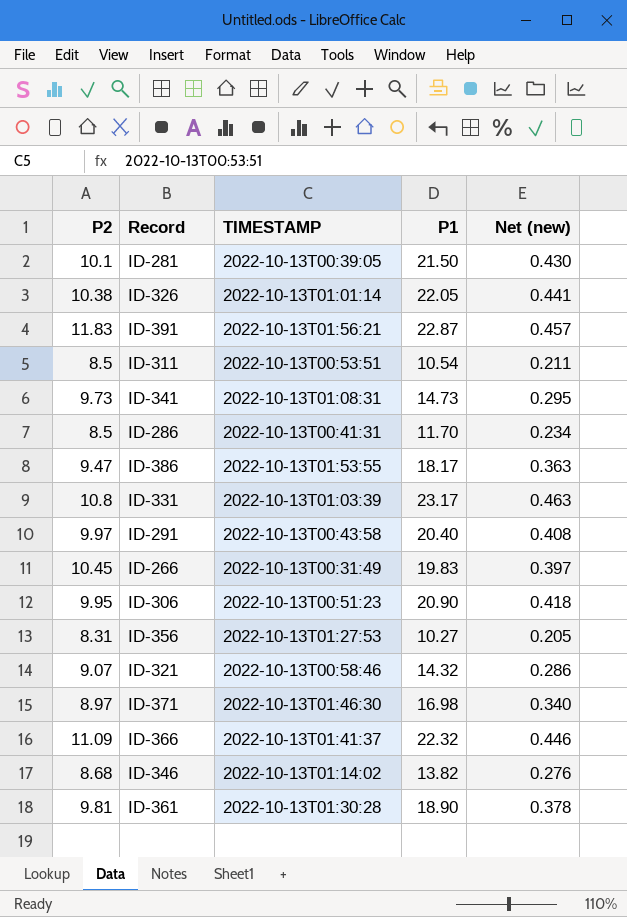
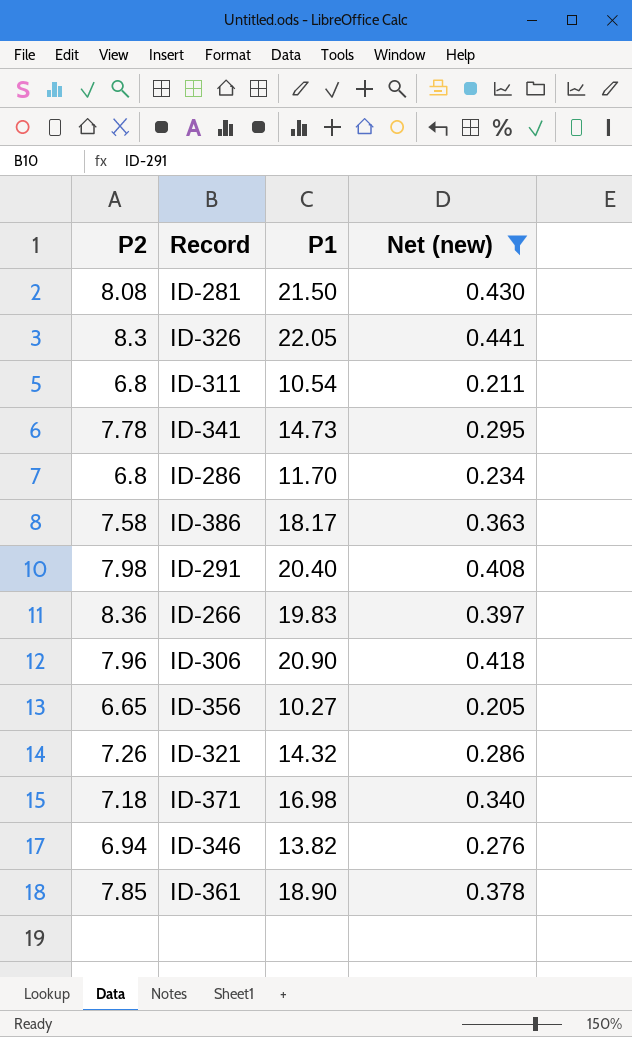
filter: none -> Net (new) <= 0.441
column TIMESTAMP | position: 3 -> none
ID-281 | P2: 10.1 -> 8.08
ID-326 | P2: 10.38 -> 8.3
ID-311 | P2: 8.5 -> 6.8
ID-341 | P2: 9.73 -> 7.78
ID-286 | P2: 8.5 -> 6.8
ID-386 | P2: 9.47 -> 7.58
ID-291 | P2: 9.97 -> 7.98
ID-266 | P2: 10.45 -> 8.36
ID-306 | P2: 9.95 -> 7.96
ID-356 | P2: 8.31 -> 6.65
ID-321 | P2: 9.07 -> 7.26
ID-371 | P2: 8.97 -> 7.18
ID-346 | P2: 8.68 -> 6.94
ID-361 | P2: 9.81 -> 7.85

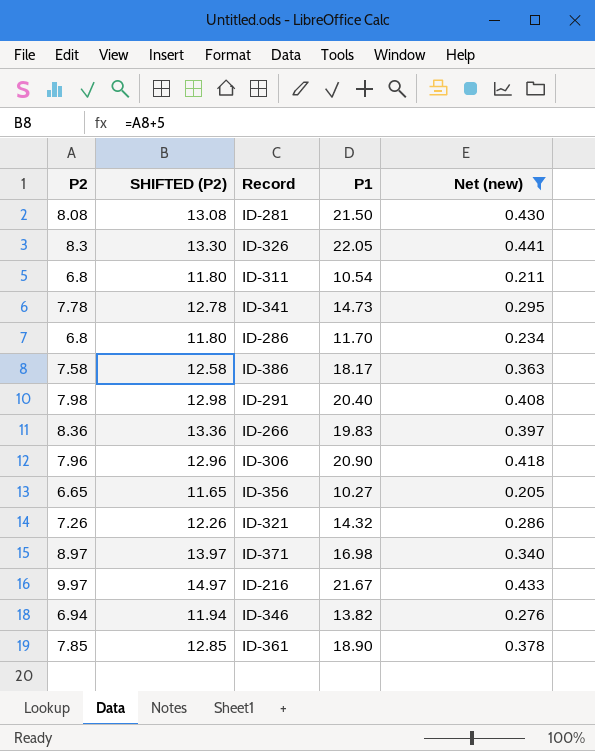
column SHIFTED (P2) | formula: none -> [P2] + 5
ID-371 | P2: 7.18 -> 8.97
row ID-216: none -> 9.97 | 14.97 | 21.67 | 0.433

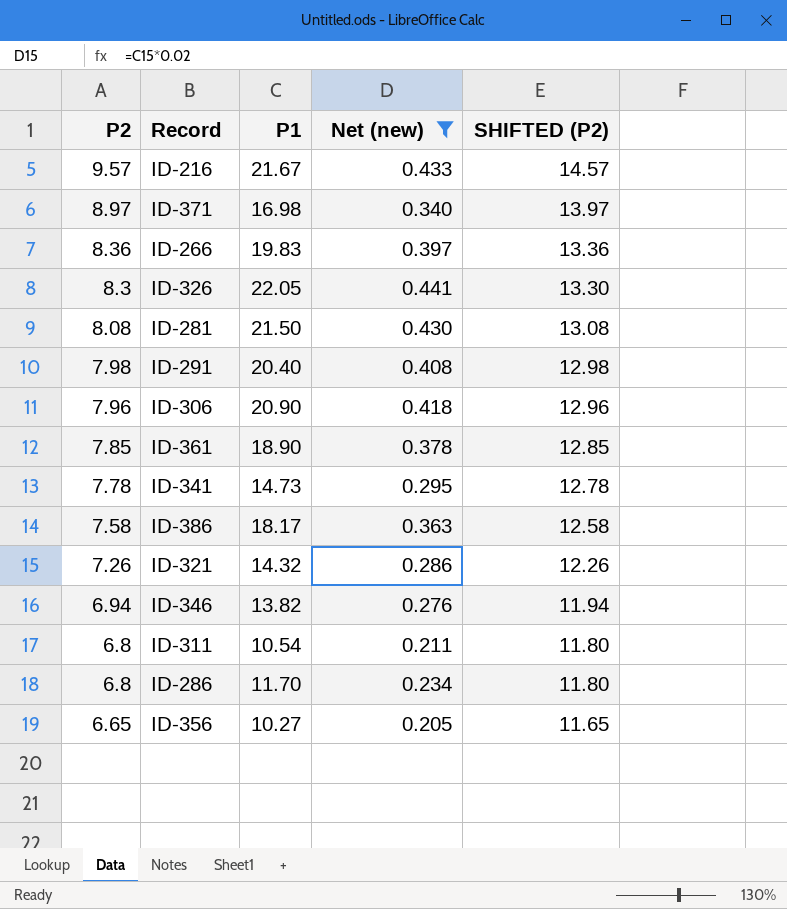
row order: none -> P2 descending
column SHIFTED (P2) | position: 2 -> 5
ID-216 | P2: 9.97 -> 9.57
ID-216 | SHIFTED (P2): 14.97 -> 14.57

